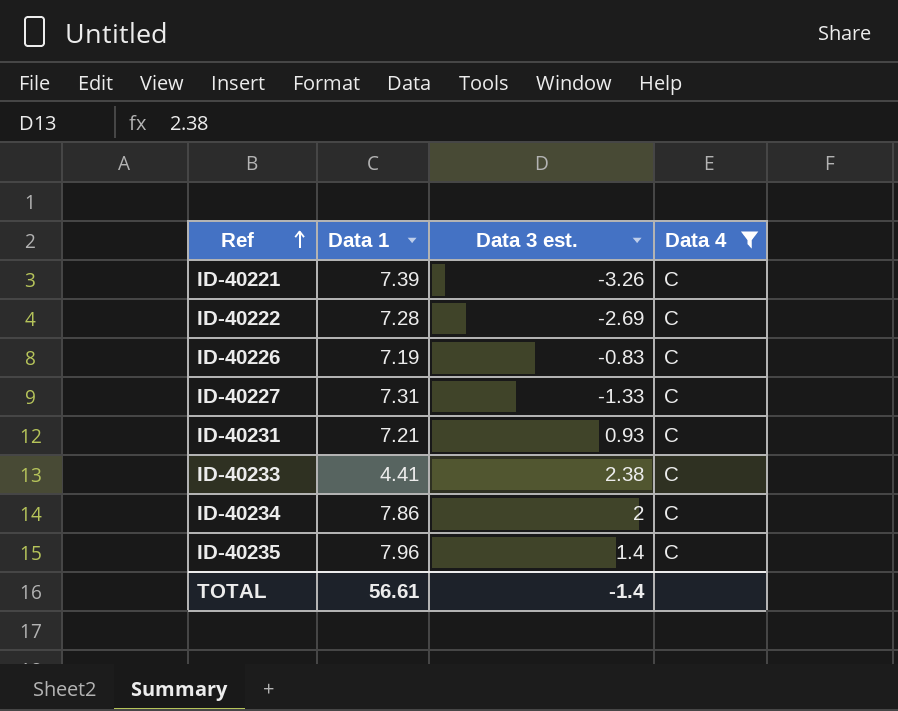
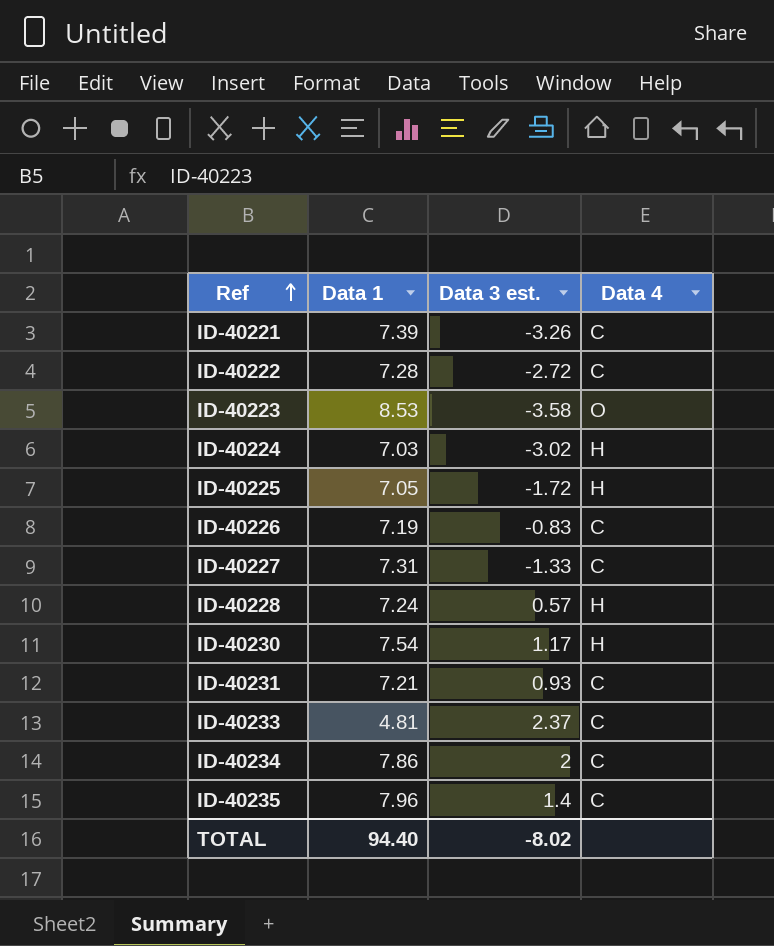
filter: Data 4 = C -> none
ID-40222 | Data 3 est.: -2.69 -> -2.72
ID-40233 | Data 1: 4.41 -> 4.81
ID-40233 | Data 3 est.: 2.38 -> 2.37
TOTAL | Data 1: 56.61 -> 94.40
TOTAL | Data 3 est.: -1.4 -> -8.02

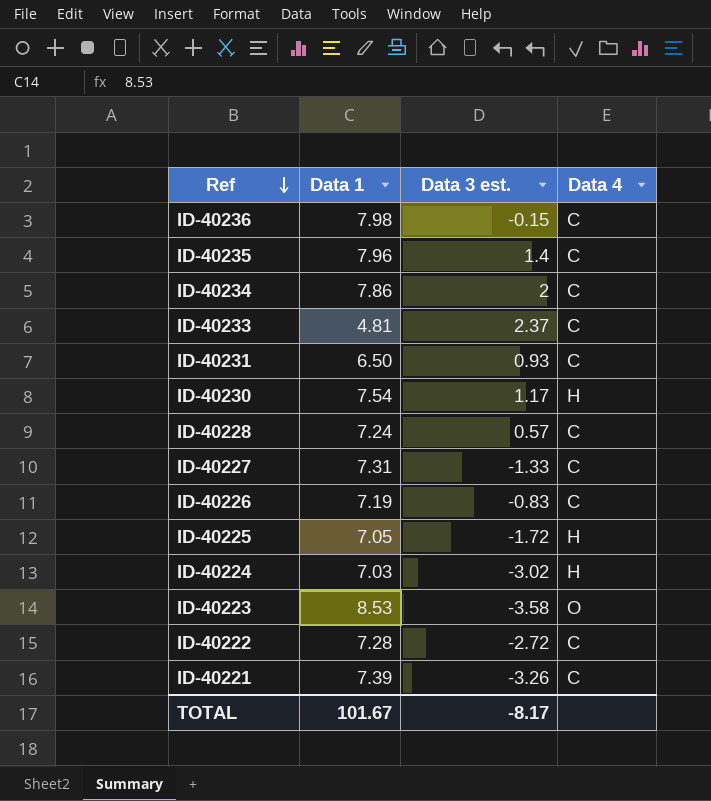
row order: Ref ascending -> Ref descending
row ID-40236: none -> 7.98 | -0.15 | C
ID-40231 | Data 1: 7.21 -> 6.50
ID-40228 | Data 4: H -> C
TOTAL | Data 1: 94.40 -> 101.67
TOTAL | Data 3 est.: -8.02 -> -8.17

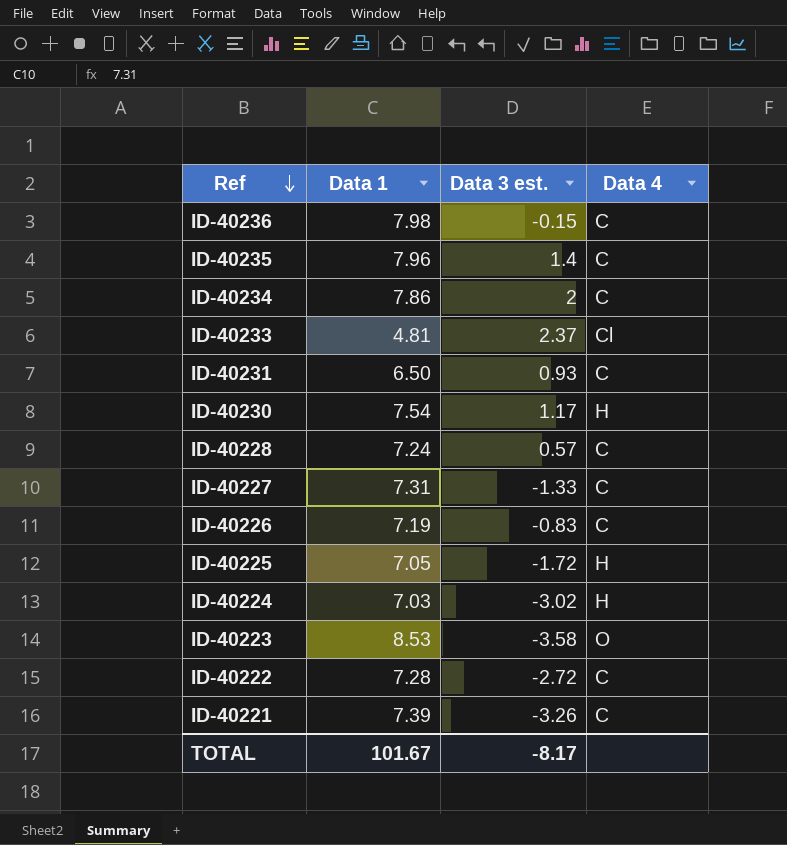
ID-40233 | Data 4: C -> Cl

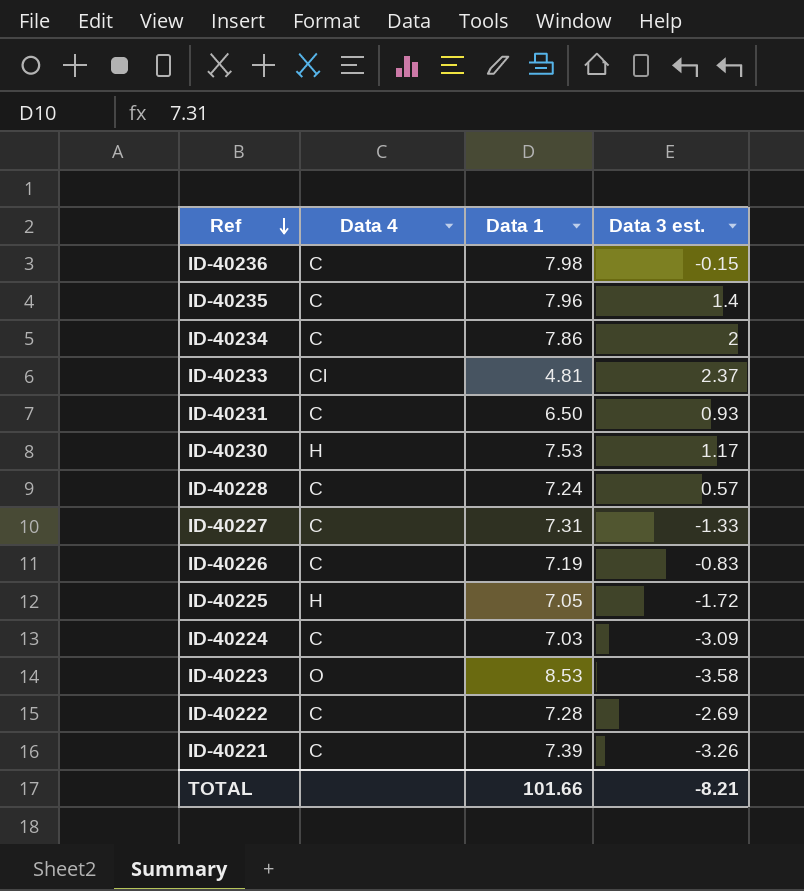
column Data 4 | position: 4 -> 2
ID-40230 | Data 1: 7.54 -> 7.53
ID-40224 | Data 4: H -> C
ID-40224 | Data 3 est.: -3.02 -> -3.09
ID-40222 | Data 3 est.: -2.72 -> -2.69
TOTAL | Data 1: 101.67 -> 101.66
TOTAL | Data 3 est.: -8.17 -> -8.21

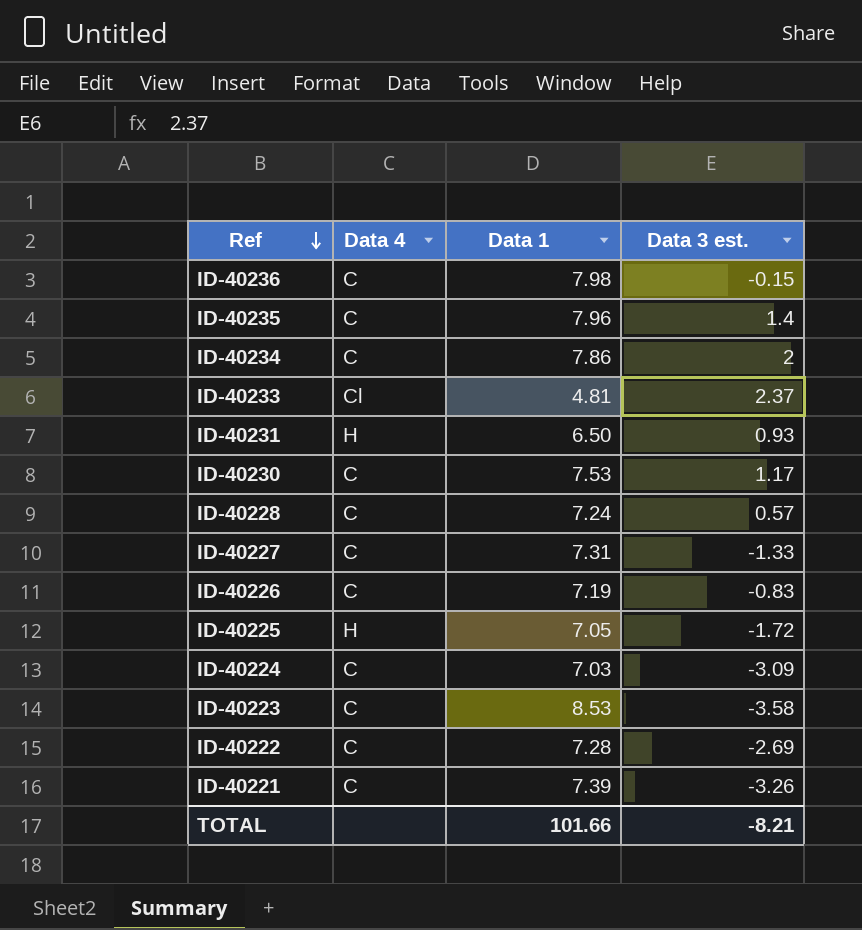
ID-40231 | Data 4: C -> H
ID-40230 | Data 4: H -> C
ID-40223 | Data 4: O -> C

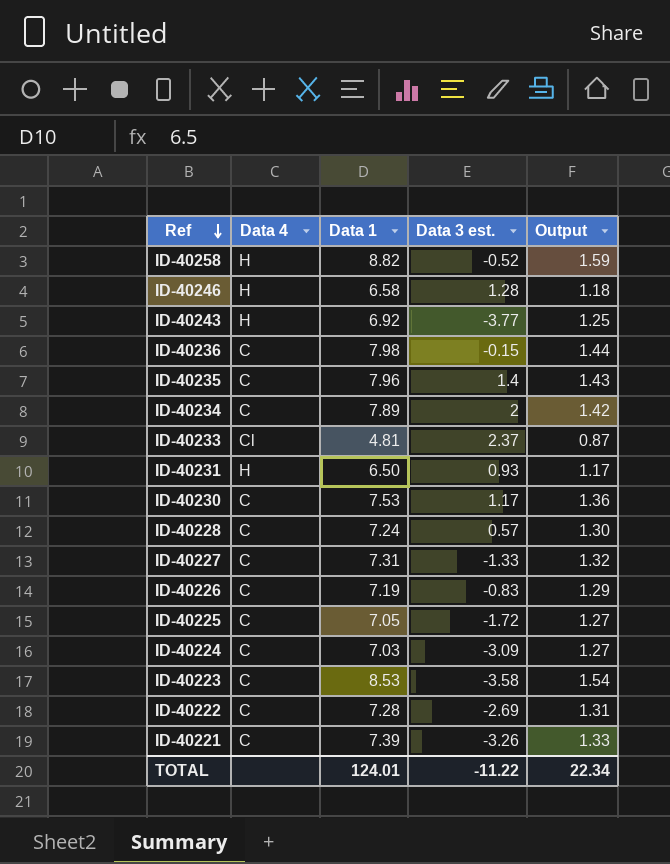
column Output | formula: none -> [Data 1] * 0.18
row ID-40258: none -> H | 8.82 | -0.52 | 1.59
row ID-40246: none -> H | 6.58 | 1.28 | 1.18
row ID-40243: none -> H | 6.92 | -3.77 | 1.25
ID-40234 | Data 1: 7.86 -> 7.89
ID-40225 | Data 4: H -> C
TOTAL | Data 1: 101.66 -> 124.01
TOTAL | Data 3 est.: -8.21 -> -11.22

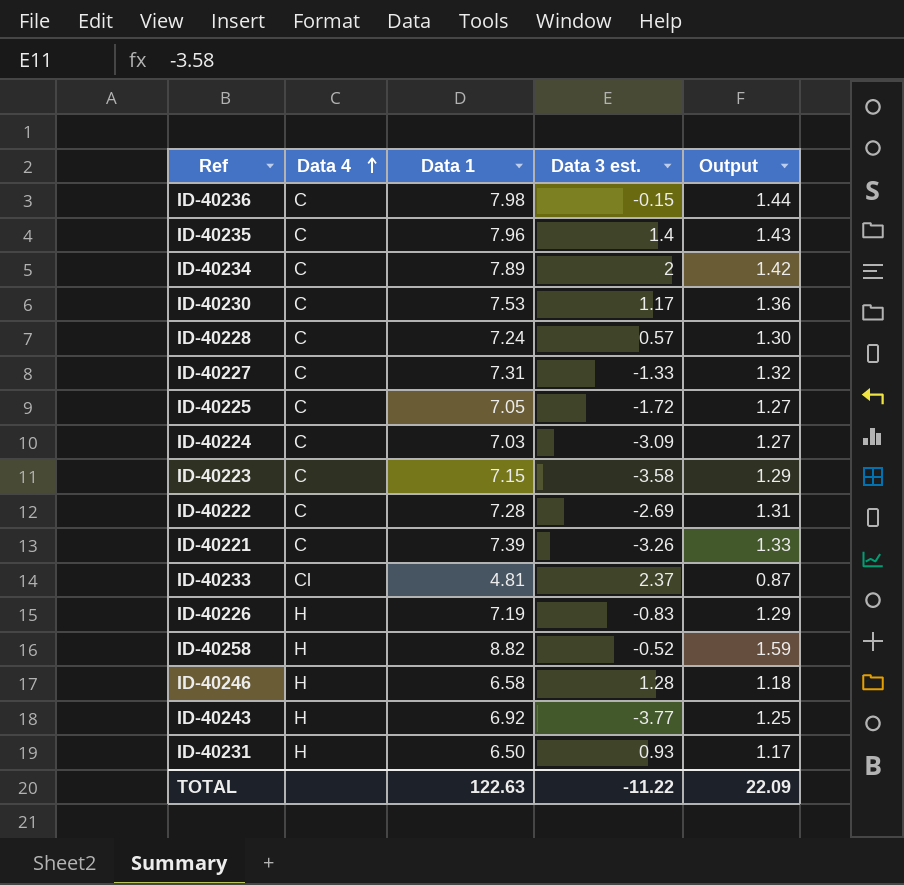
row order: Ref descending -> Data 4 ascending
ID-40223 | Data 1: 8.53 -> 7.15
ID-40223 | Output: 1.54 -> 1.29
ID-40226 | Data 4: C -> H
TOTAL | Data 1: 124.01 -> 122.63
TOTAL | Output: 22.34 -> 22.09

